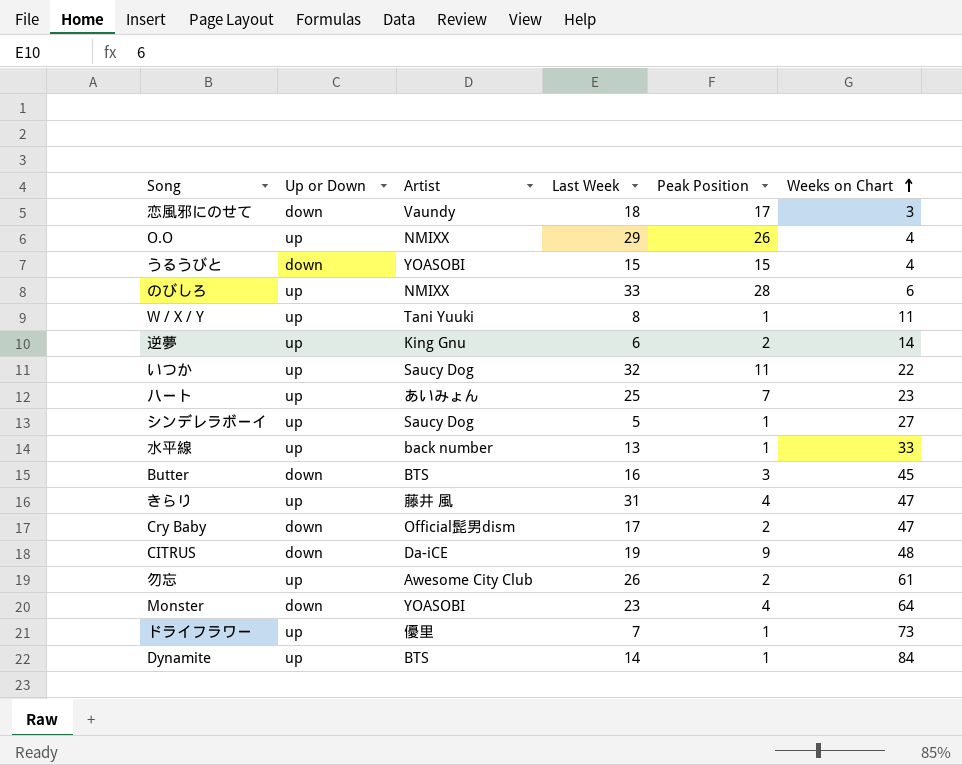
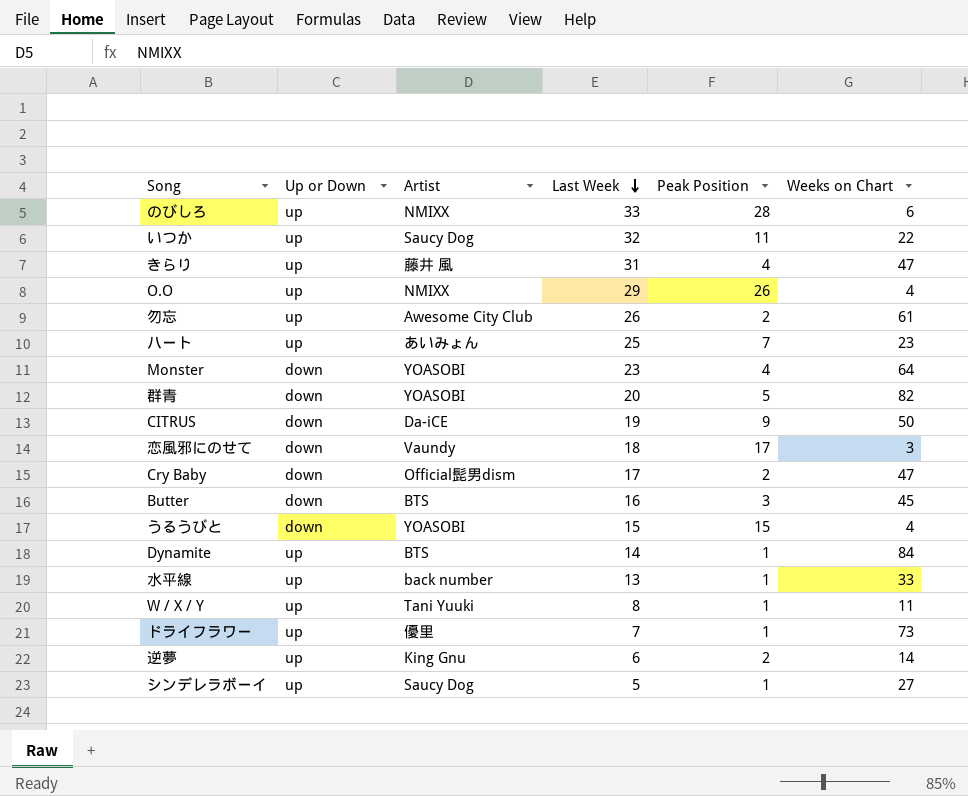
row order: Weeks on Chart ascending -> Last Week descending
row 群青: none -> down | YOASOBI | 20 | 5 | 82
CITRUS | Weeks on Chart: 48 -> 50

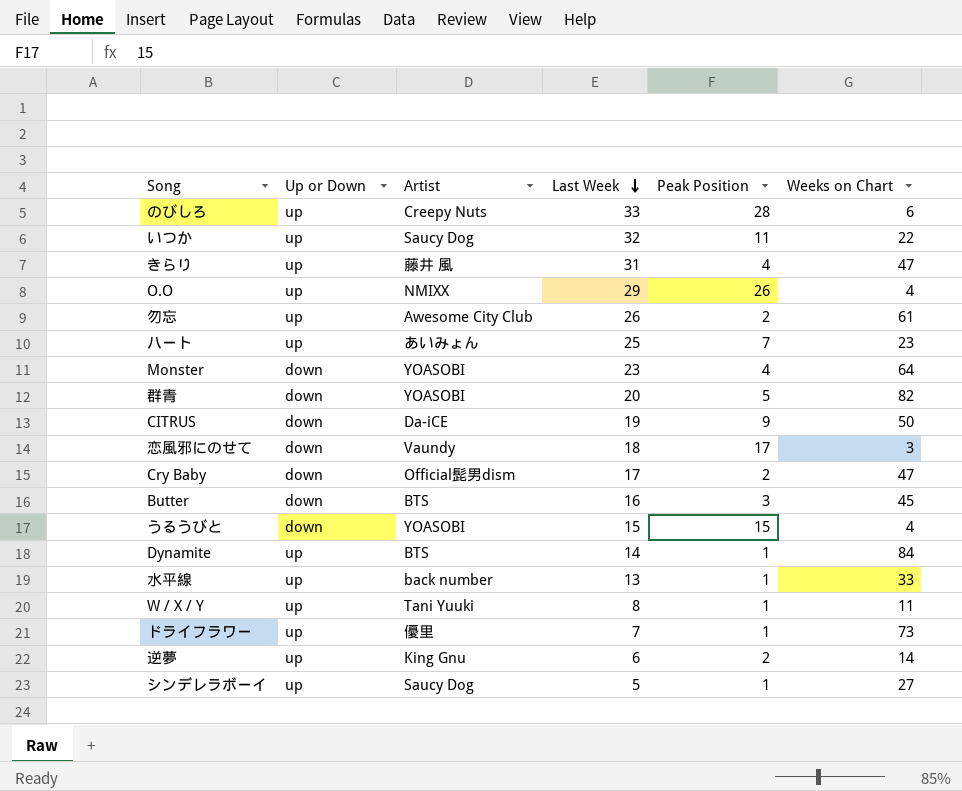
のびしろ | Artist: NMIXX -> Creepy Nuts

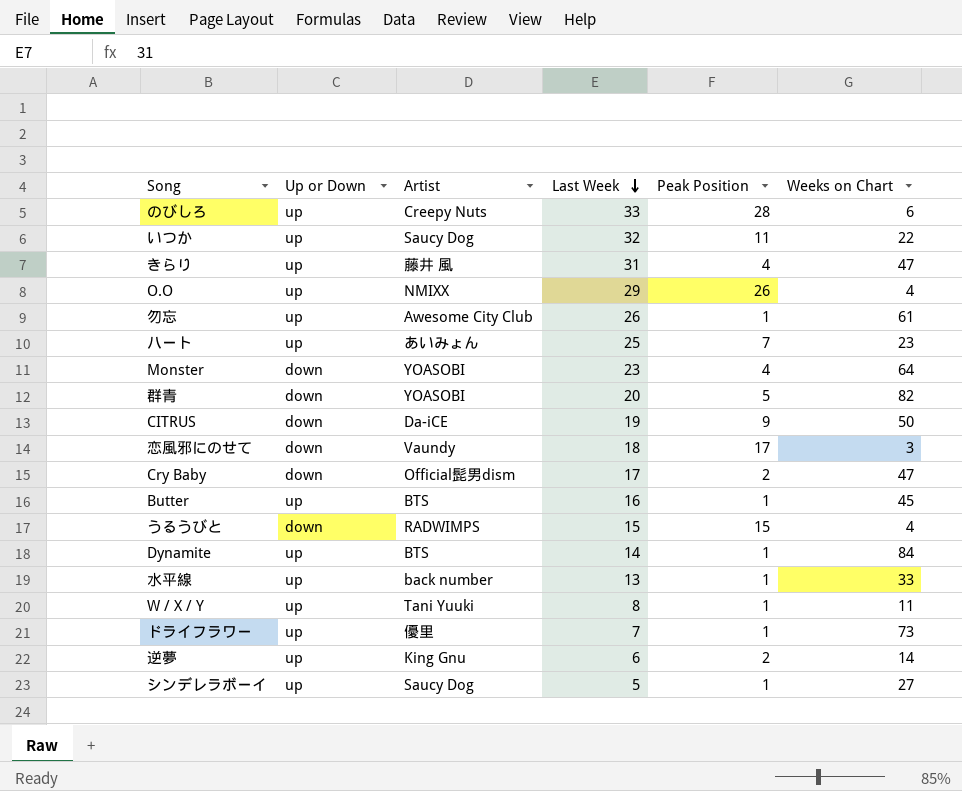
勿忘 | Peak Position: 2 -> 1
Butter | Up or Down: down -> up
Butter | Peak Position: 3 -> 1
うるうびと | Artist: YOASOBI -> RADWIMPS

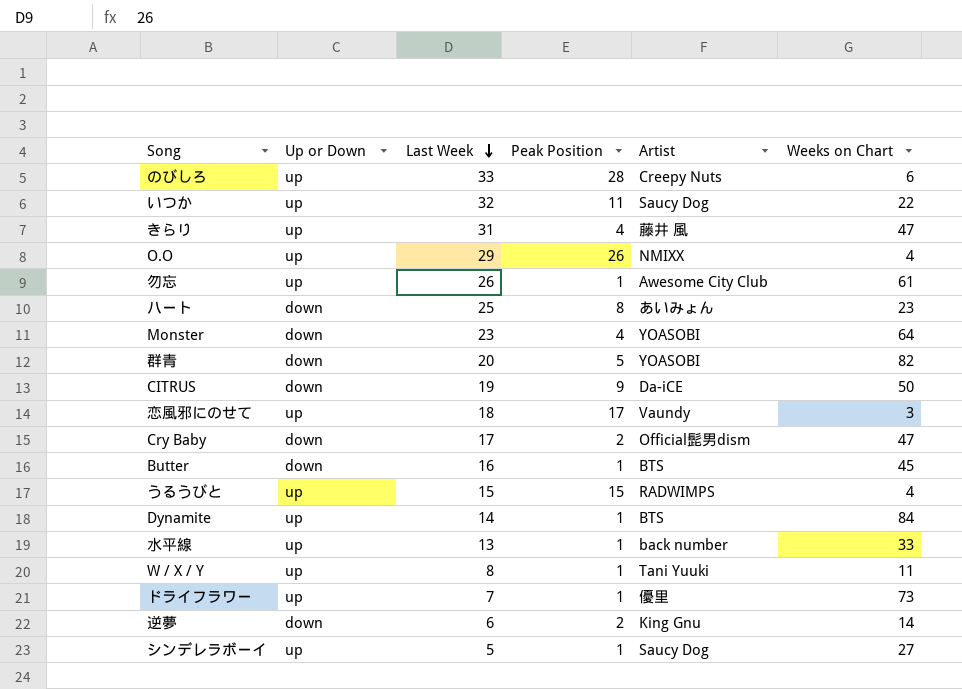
column Artist | position: 3 -> 5
ハート | Up or Down: up -> down
ハート | Peak Position: 7 -> 8
恋風邪にのせて | Up or Down: down -> up
Butter | Up or Down: up -> down
うるうびと | Up or Down: down -> up
逆夢 | Up or Down: up -> down

